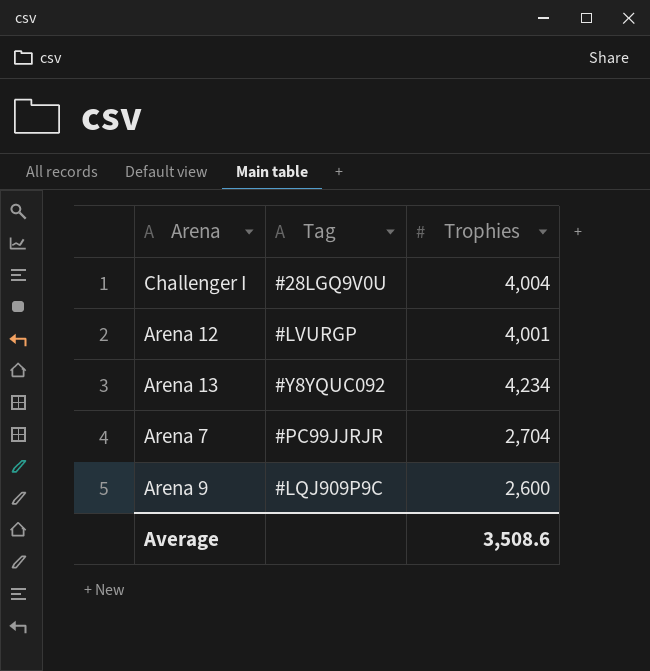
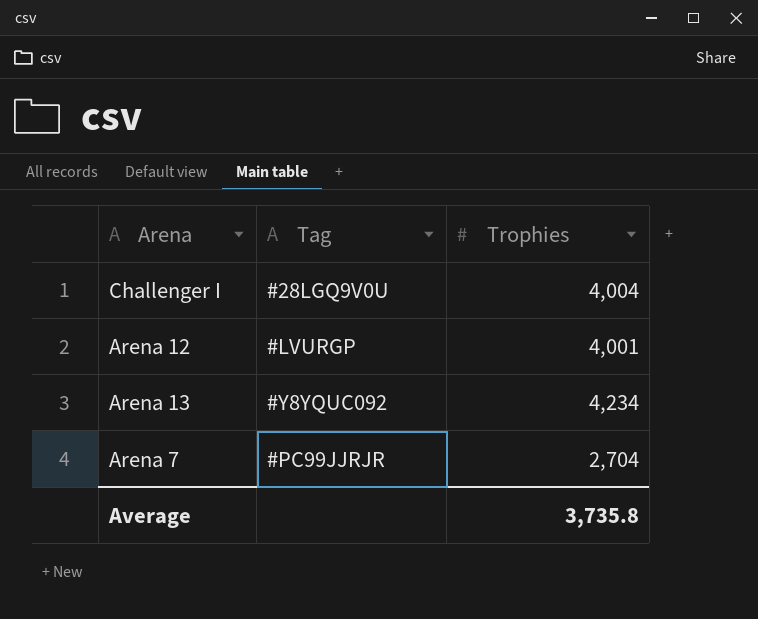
row Arena 9: #LQJ909P9C | 2,600 -> none
Average | Trophies: 3,508.6 -> 3,735.8

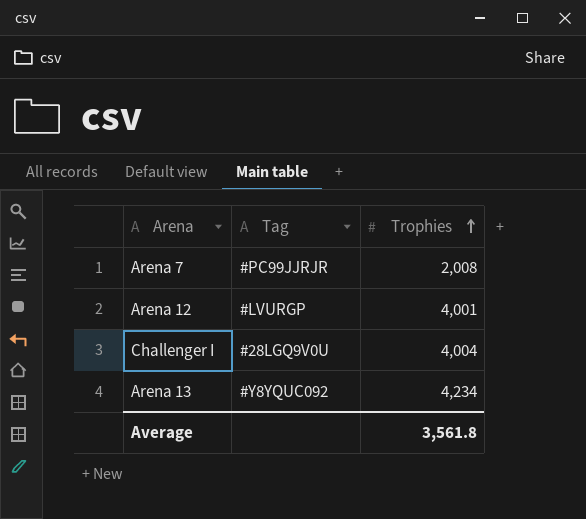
row order: none -> Trophies ascending
Arena 7 | Trophies: 2,704 -> 2,008
Average | Trophies: 3,735.8 -> 3,561.8

